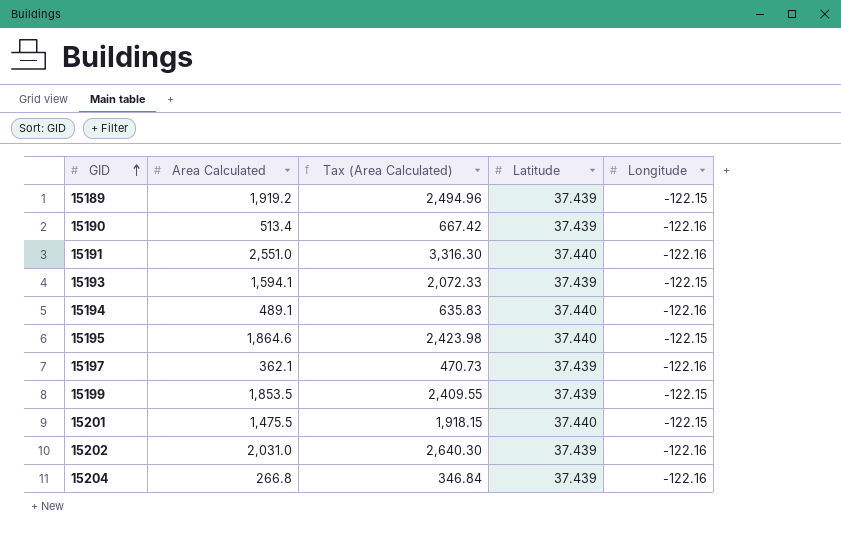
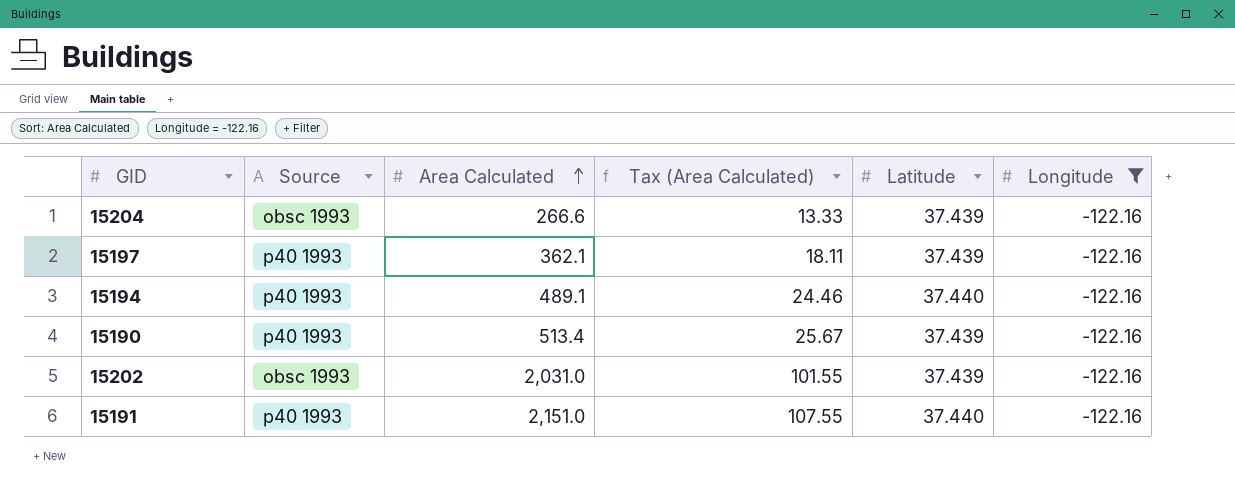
filter: none -> Longitude = -122.16
row order: GID ascending -> Area Calculated ascending
column Source | position: none -> 2
column Tax (Area Calculated) | formula: [Area Calculated] * 1.3 -> [Area Calculated] * 0.05
15204 | Area Calculated: 266.8 -> 266.6
15191 | Area Calculated: 2,551.0 -> 2,151.0

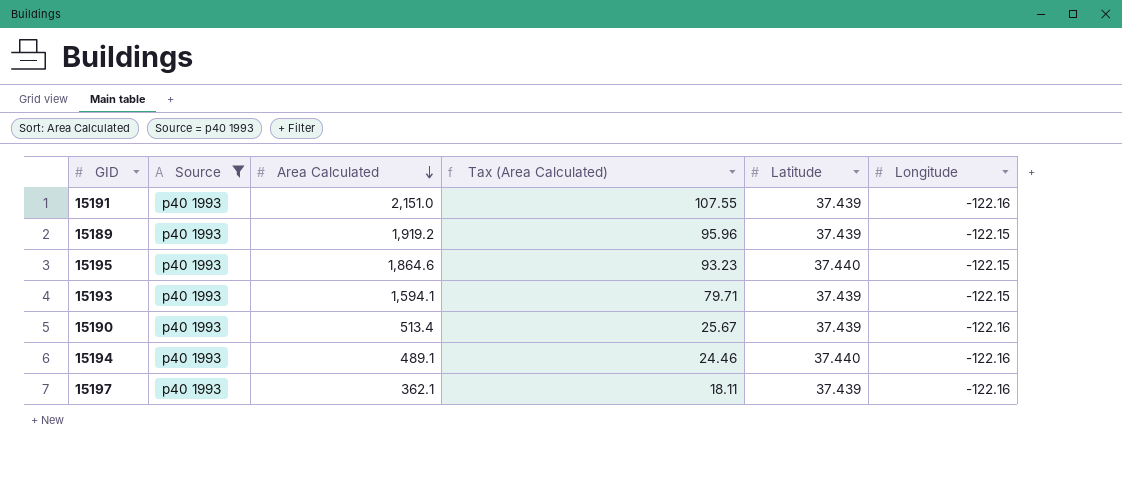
filter: Longitude = -122.16 -> Source = p40 1993
row order: Area Calculated ascending -> Area Calculated descending
15191 | Latitude: 37.440 -> 37.439

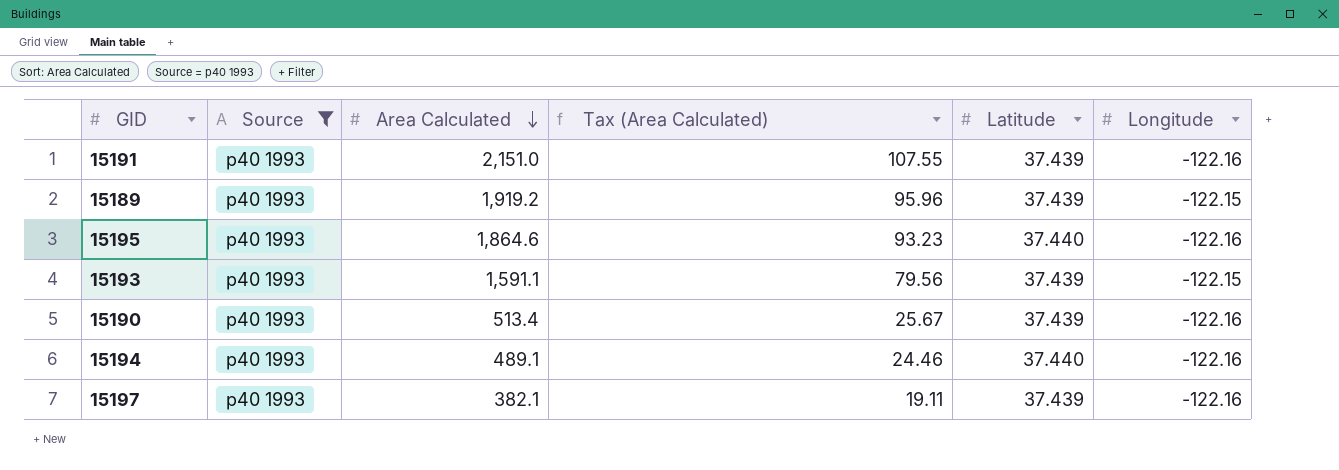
15195 | Longitude: -122.15 -> -122.16
15193 | Area Calculated: 1,594.1 -> 1,591.1
15193 | Tax (Area Calculated): 79.71 -> 79.56
15197 | Area Calculated: 362.1 -> 382.1
15197 | Tax (Area Calculated): 18.11 -> 19.11

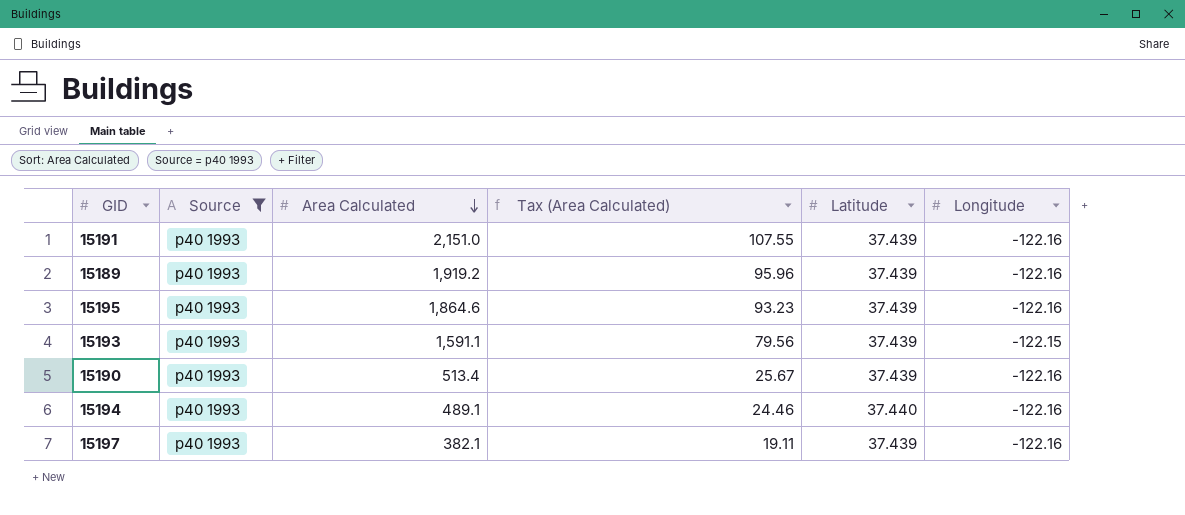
15189 | Longitude: -122.15 -> -122.16
15195 | Latitude: 37.440 -> 37.439

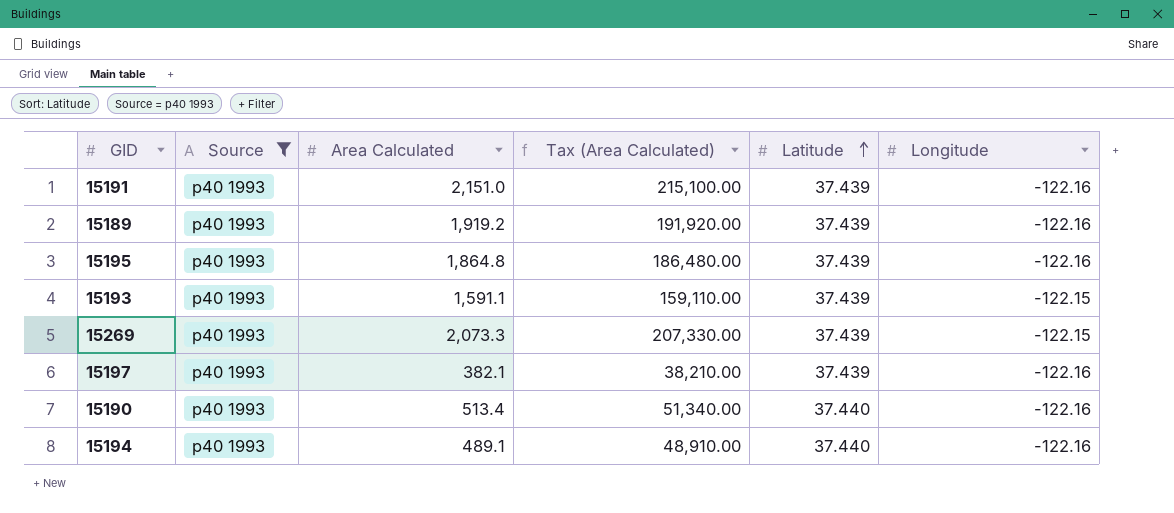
row order: Area Calculated descending -> Latitude ascending
column Tax (Area Calculated) | formula: [Area Calculated] * 0.05 -> [Area Calculated] * 100
15195 | Area Calculated: 1,864.6 -> 1,864.8
row 15269: none -> p40 1993 | 2,073.3 | 207,330.00 | 37.439 | -122.15
15190 | Latitude: 37.439 -> 37.440

